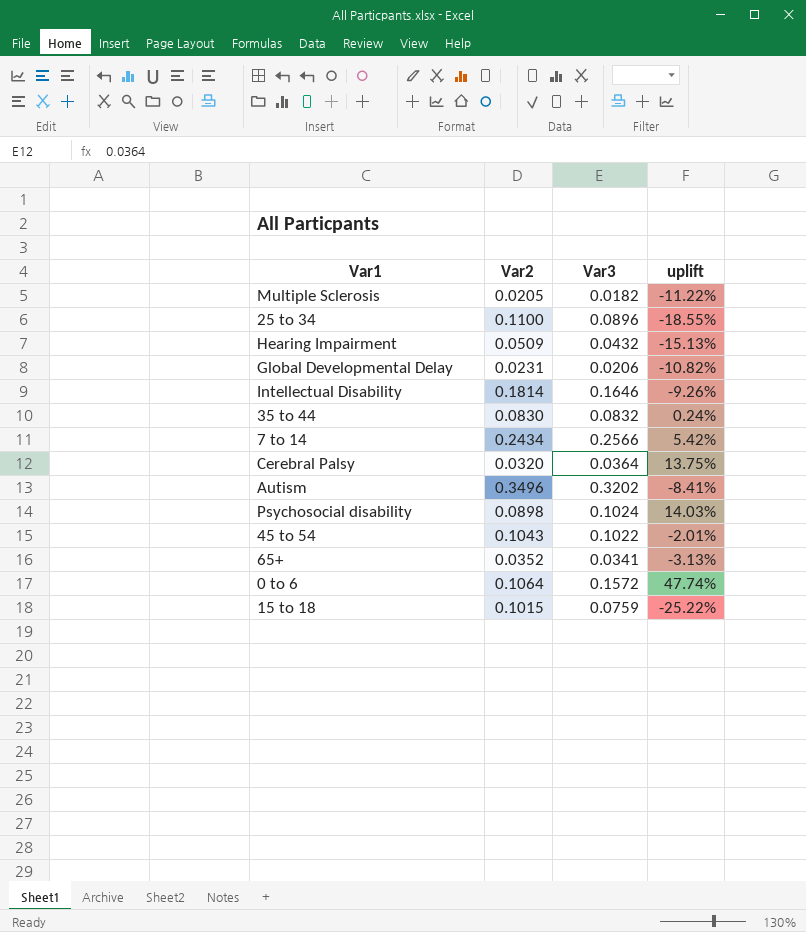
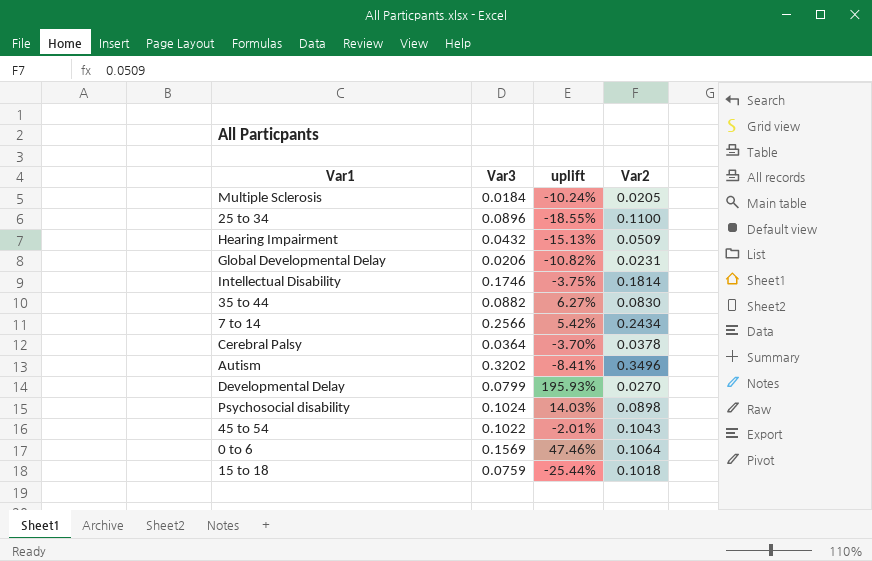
column Var2 | position: 2 -> 4
row 65+: 0.0352 | 0.0341 | -3.13% -> none
Multiple Sclerosis | Var3: 0.0182 -> 0.0184
Multiple Sclerosis | uplift: -11.22% -> -10.24%
Intellectual Disability | Var3: 0.1646 -> 0.1746
Intellectual Disability | uplift: -9.26% -> -3.75%
35 to 44 | Var3: 0.0832 -> 0.0882
35 to 44 | uplift: 0.24% -> 6.27%
Cerebral Palsy | uplift: 13.75% -> -3.70%
Cerebral Palsy | Var2: 0.0320 -> 0.0378
row Developmental Delay: none -> 0.0799 | 195.93% | 0.0270
0 to 6 | Var3: 0.1572 -> 0.1569
0 to 6 | uplift: 47.74% -> 47.46%
15 to 18 | uplift: -25.22% -> -25.44%
15 to 18 | Var2: 0.1015 -> 0.1018

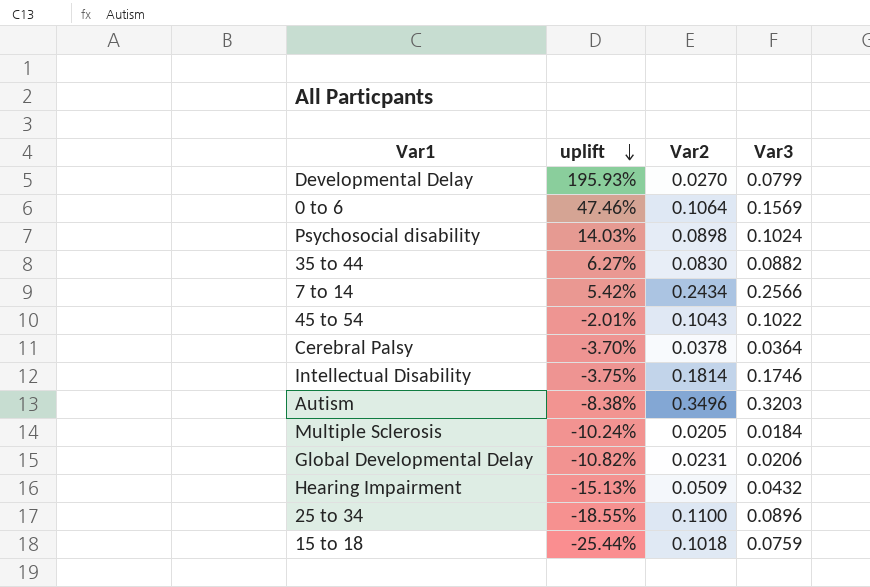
row order: none -> uplift descending
column Var3 | position: 2 -> 4
Autism | uplift: -8.41% -> -8.38%
Autism | Var3: 0.3202 -> 0.3203

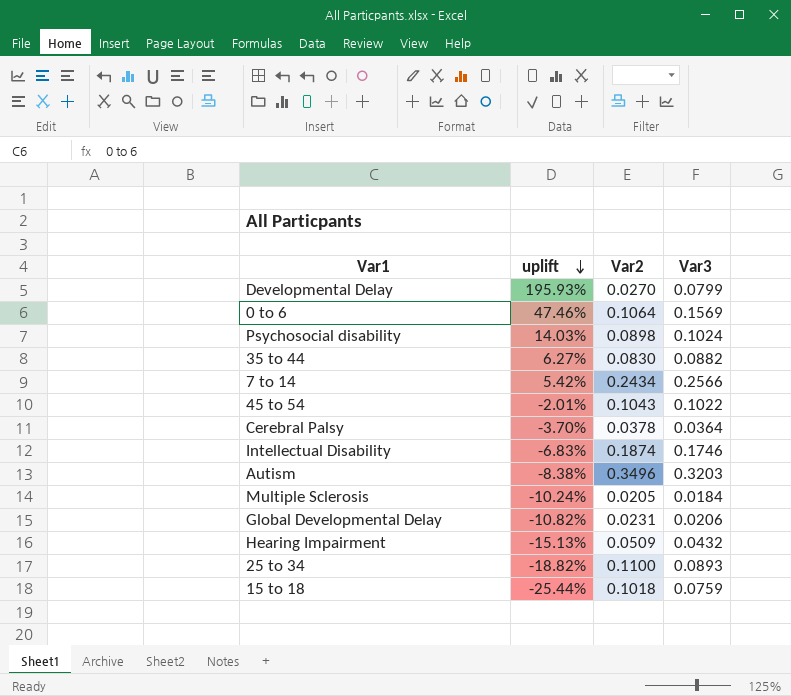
Intellectual Disability | uplift: -3.75% -> -6.83%
Intellectual Disability | Var2: 0.1814 -> 0.1874
25 to 34 | uplift: -18.55% -> -18.82%
25 to 34 | Var3: 0.0896 -> 0.0893

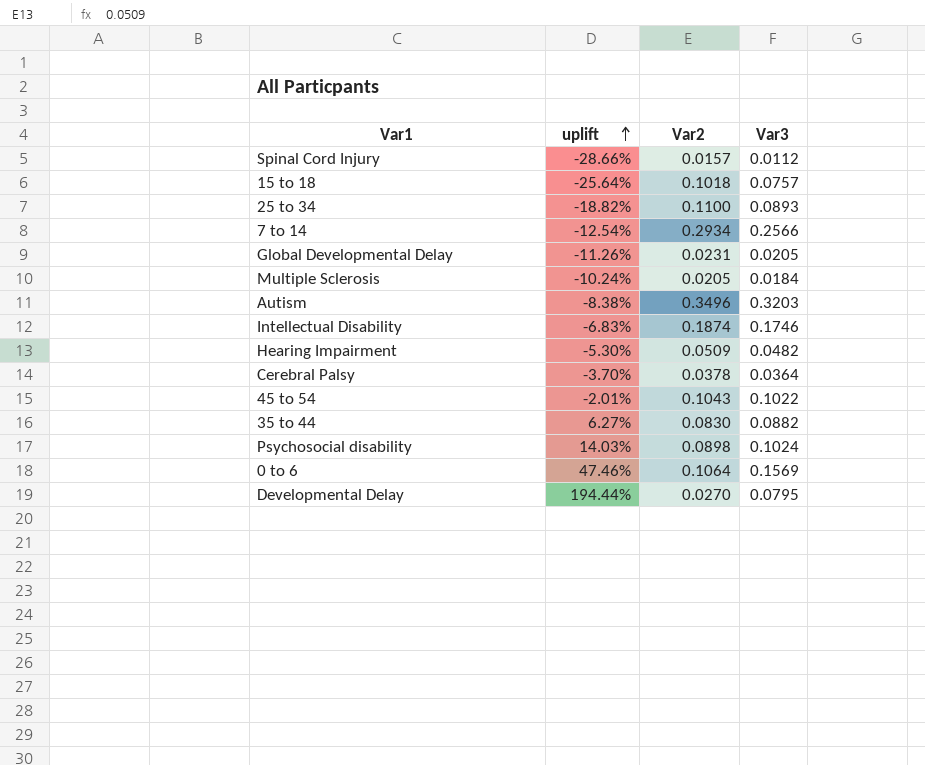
row order: uplift descending -> uplift ascending
row Spinal Cord Injury: none -> -28.66% | 0.0157 | 0.0112
15 to 18 | uplift: -25.44% -> -25.64%
15 to 18 | Var3: 0.0759 -> 0.0757
7 to 14 | uplift: 5.42% -> -12.54%
7 to 14 | Var2: 0.2434 -> 0.2934
Global Developmental Delay | uplift: -10.82% -> -11.26%
Global Developmental Delay | Var3: 0.0206 -> 0.0205
Hearing Impairment | uplift: -15.13% -> -5.30%
Hearing Impairment | Var3: 0.0432 -> 0.0482
Developmental Delay | uplift: 195.93% -> 194.44%
Developmental Delay | Var3: 0.0799 -> 0.0795

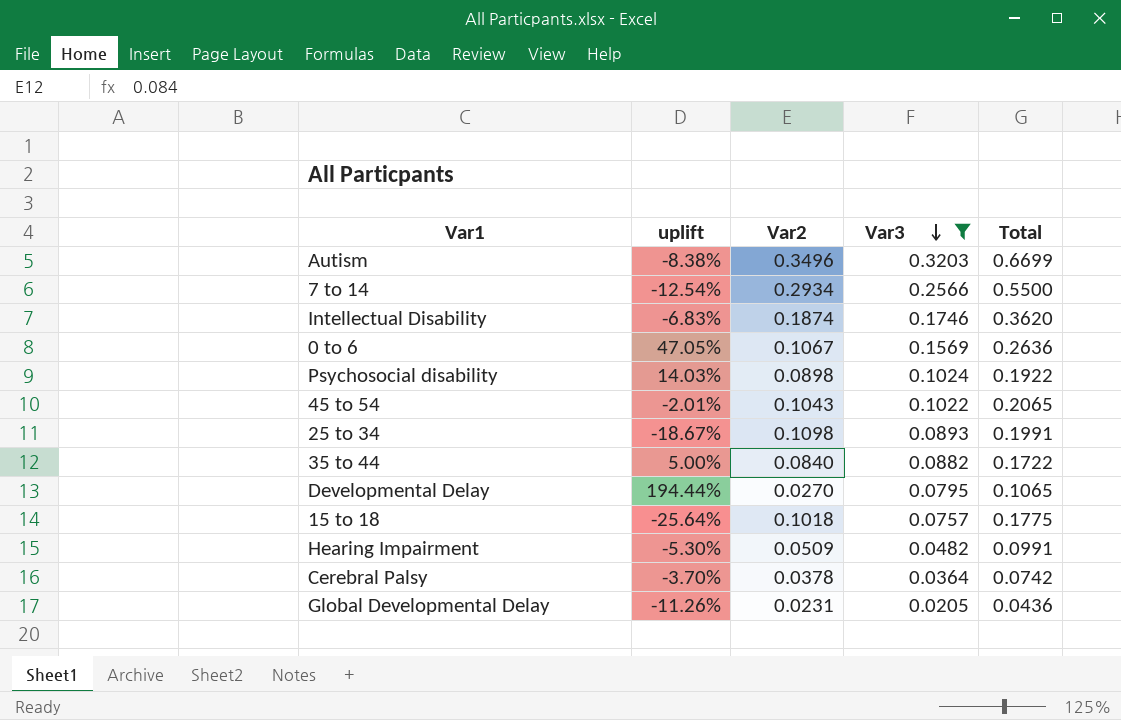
filter: none -> Var3 >= 0.0205
row order: uplift ascending -> Var3 descending
column Total | formula: none -> [Var2] + [Var3]
0 to 6 | uplift: 47.46% -> 47.05%
0 to 6 | Var2: 0.1064 -> 0.1067
25 to 34 | uplift: -18.82% -> -18.67%
25 to 34 | Var2: 0.1100 -> 0.1098
35 to 44 | uplift: 6.27% -> 5.00%
35 to 44 | Var2: 0.0830 -> 0.0840

